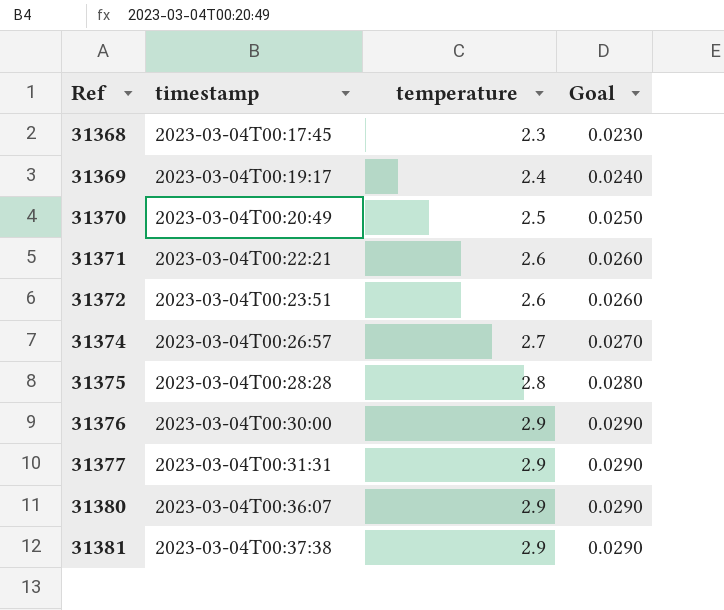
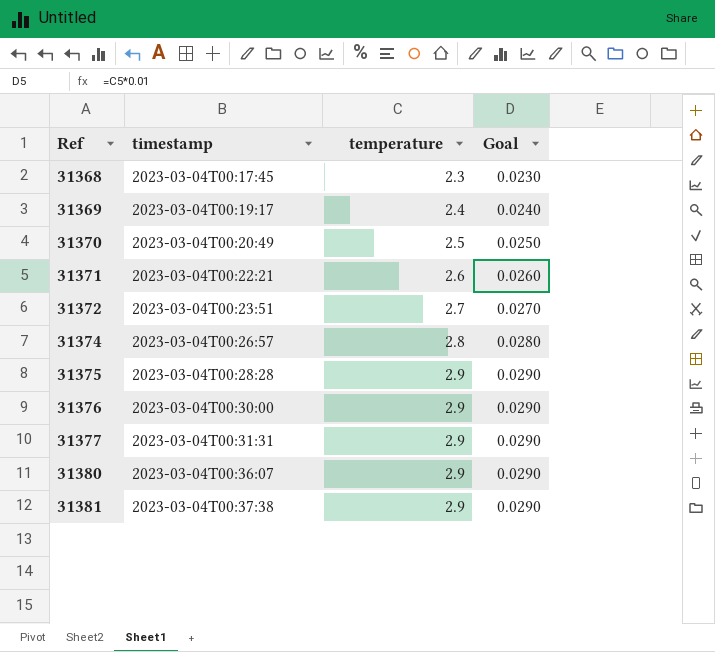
31372 | temperature: 2.6 -> 2.7
31372 | Goal: 0.0260 -> 0.0270
31374 | temperature: 2.7 -> 2.8
31374 | Goal: 0.0270 -> 0.0280
31375 | temperature: 2.8 -> 2.9
31375 | Goal: 0.0280 -> 0.0290

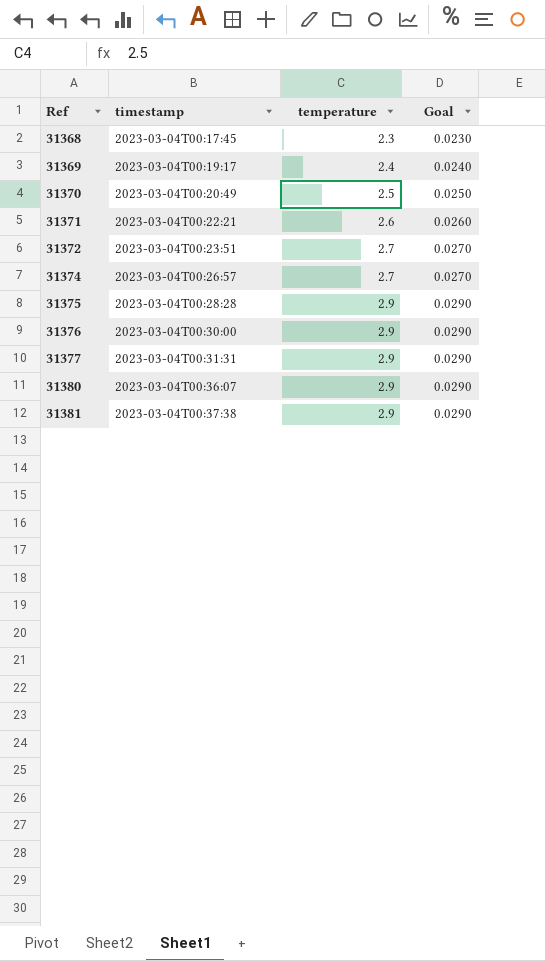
31374 | temperature: 2.8 -> 2.7
31374 | Goal: 0.0280 -> 0.0270

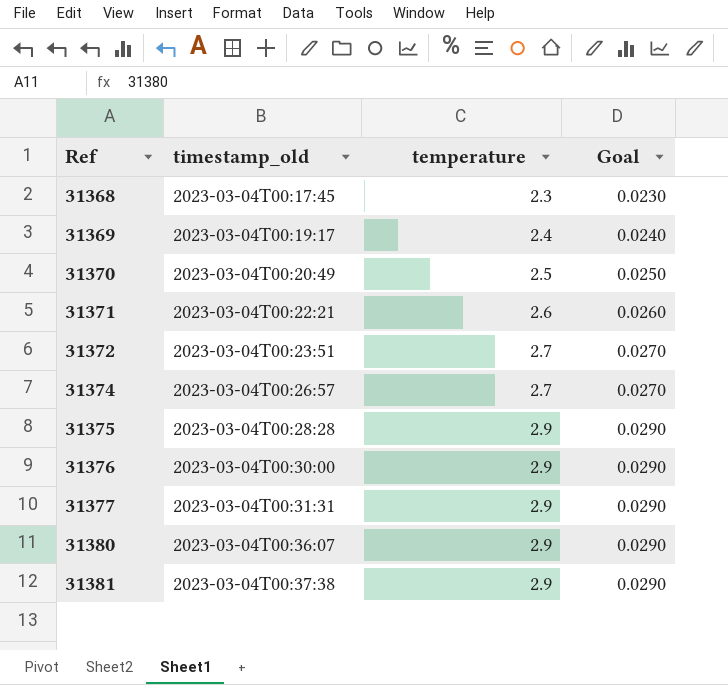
column name: timestamp -> timestamp_old

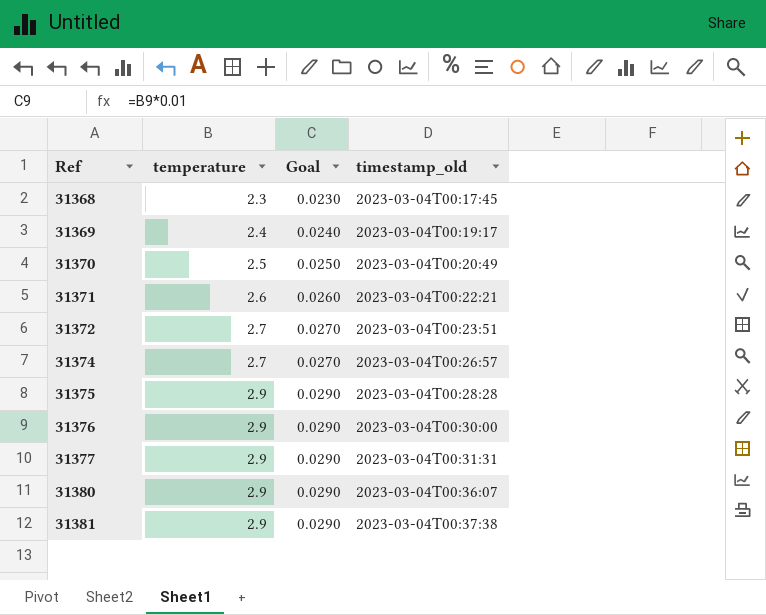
column timestamp_old | position: 2 -> 4

